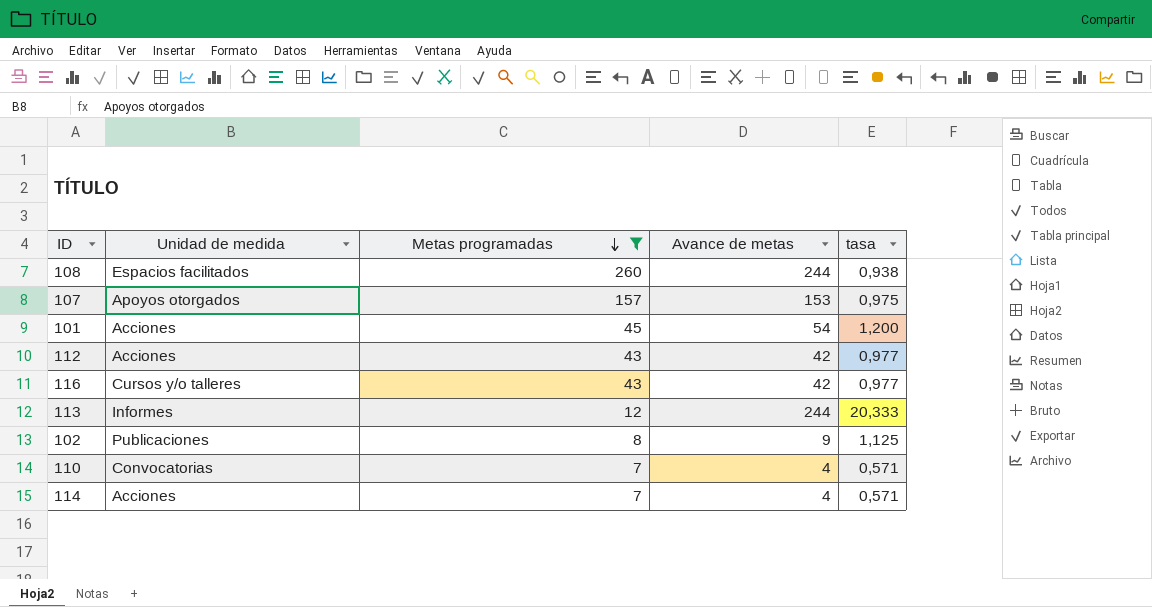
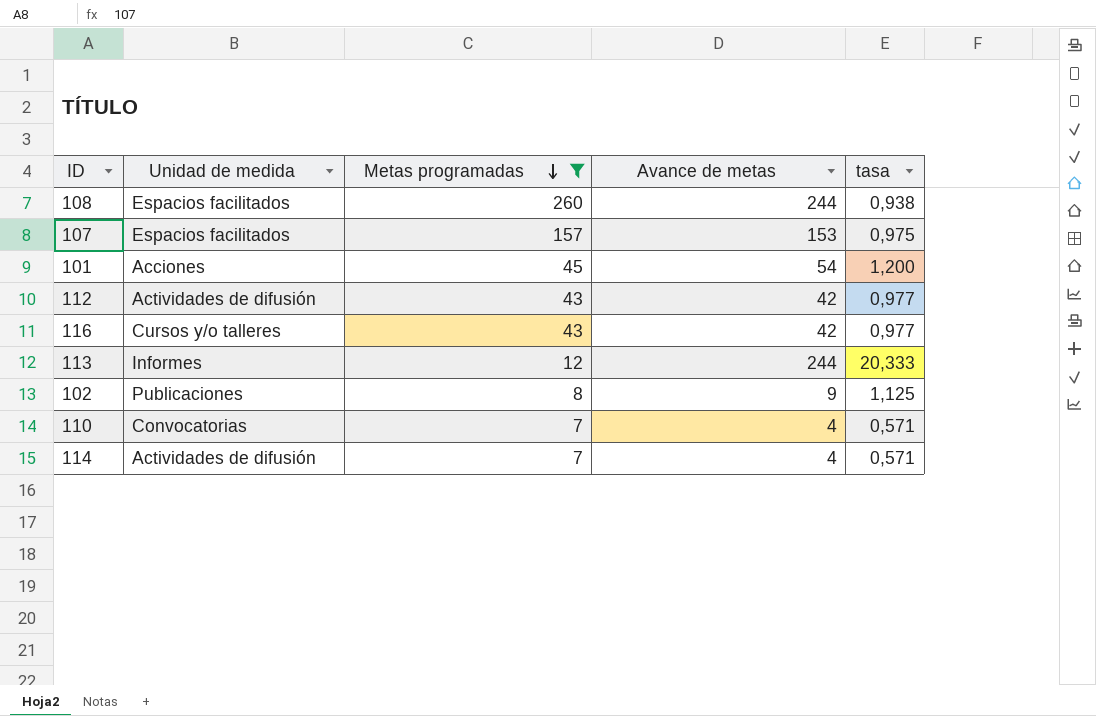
107 | Unidad de medida: Apoyos otorgados -> Espacios facilitados
112 | Unidad de medida: Acciones -> Actividades de difusión
114 | Unidad de medida: Acciones -> Actividades de difusión

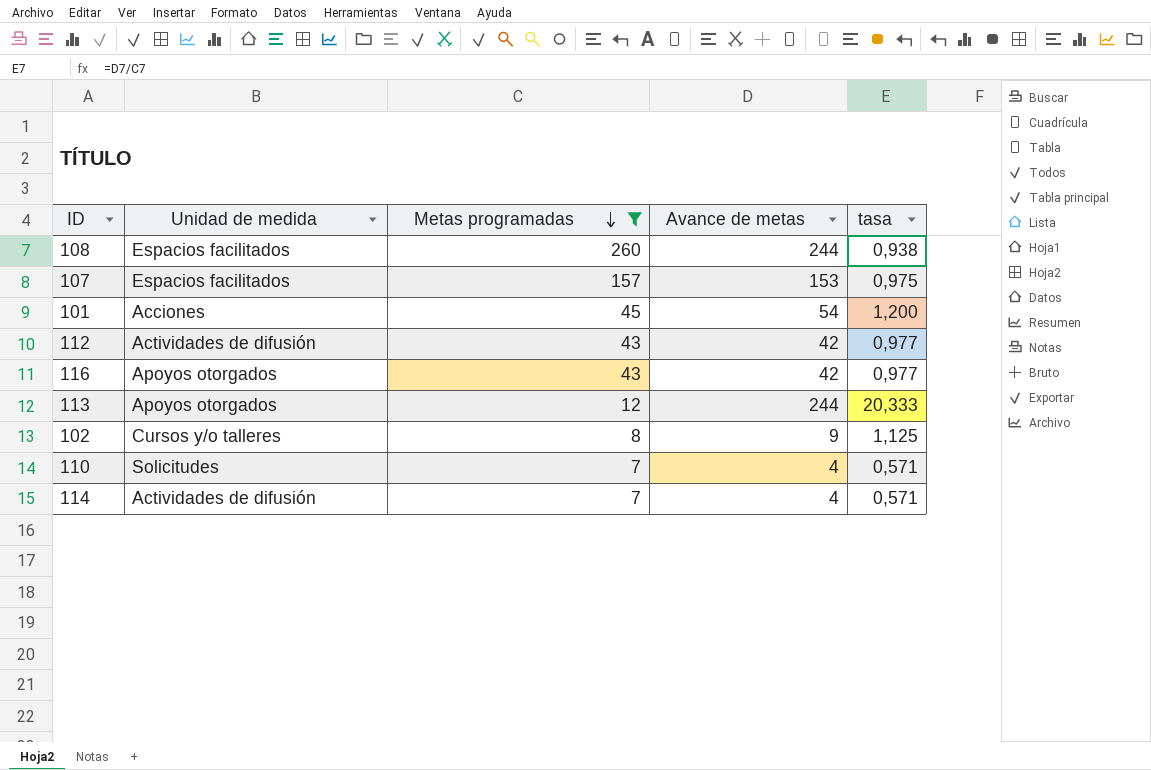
116 | Unidad de medida: Cursos y/o talleres -> Apoyos otorgados
113 | Unidad de medida: Informes -> Apoyos otorgados
102 | Unidad de medida: Publicaciones -> Cursos y/o talleres
110 | Unidad de medida: Convocatorias -> Solicitudes

